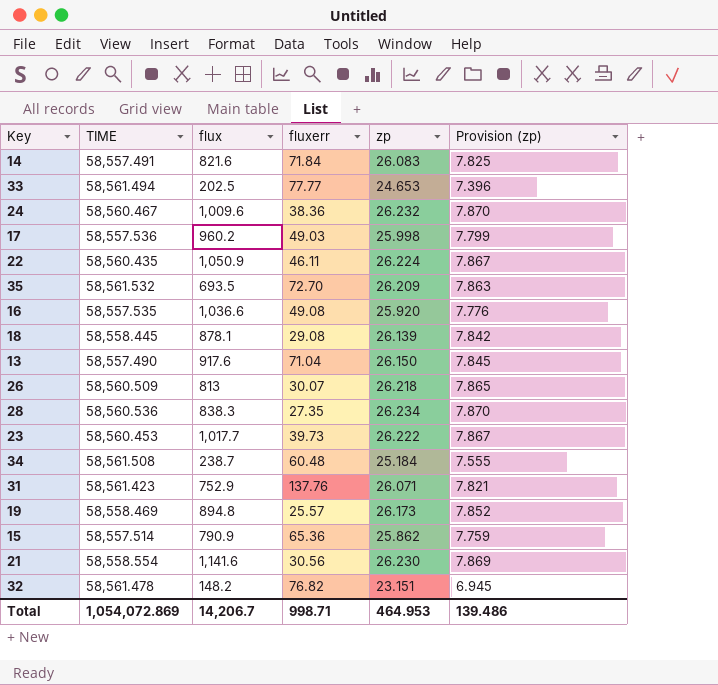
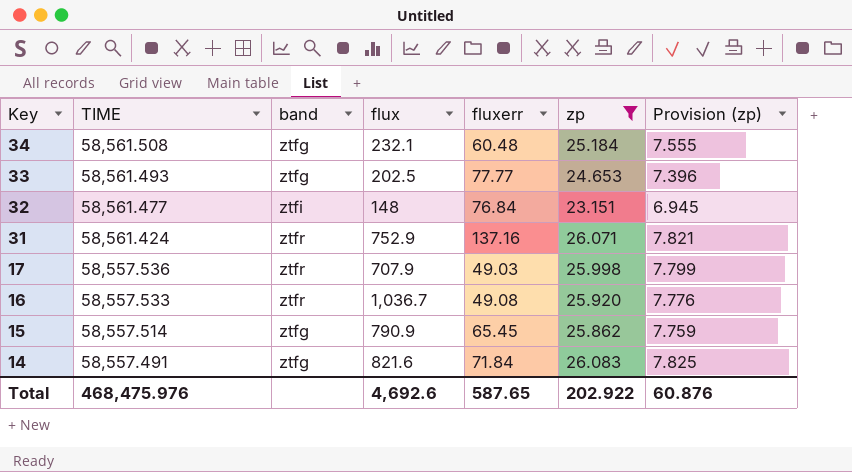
filter: none -> zp <= 26.083
row order: none -> Key descending
column band | position: none -> 3
34 | flux: 238.7 -> 232.1
33 | TIME: 58,561.494 -> 58,561.493
32 | TIME: 58,561.478 -> 58,561.477
32 | flux: 148.2 -> 148
32 | fluxerr: 76.82 -> 76.84
31 | TIME: 58,561.423 -> 58,561.424
31 | fluxerr: 137.76 -> 137.16
17 | flux: 960.2 -> 707.9
16 | TIME: 58,557.535 -> 58,557.533
16 | flux: 1,036.6 -> 1,036.7
15 | fluxerr: 65.36 -> 65.45
Total | TIME: 1,054,072.869 -> 468,475.976
Total | flux: 14,206.7 -> 4,692.6
Total | fluxerr: 998.71 -> 587.65
Total | zp: 464.953 -> 202.922
Total | Provision (zp): 139.486 -> 60.876

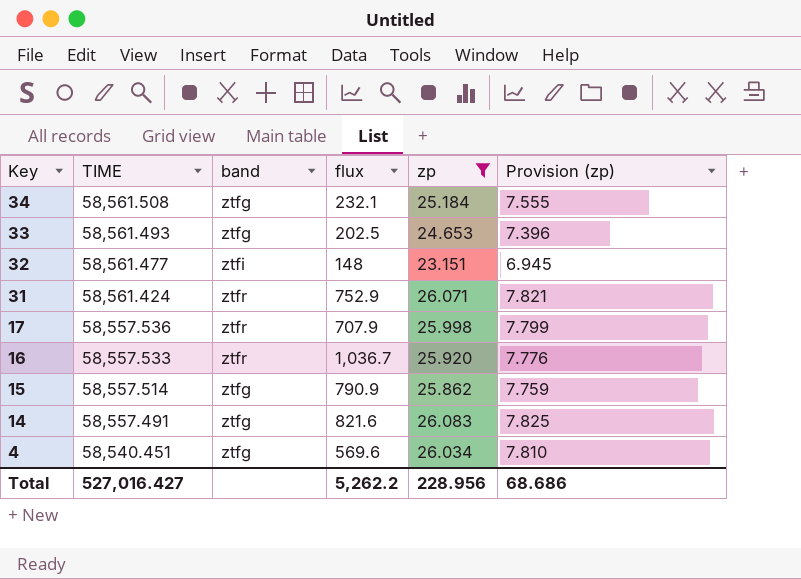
column fluxerr | position: 5 -> none
row 4: none -> 58,540.451 | ztfg | 569.6 | 26.034 | 7.810
Total | TIME: 468,475.976 -> 527,016.427
Total | flux: 4,692.6 -> 5,262.2
Total | zp: 202.922 -> 228.956
Total | Provision (zp): 60.876 -> 68.686

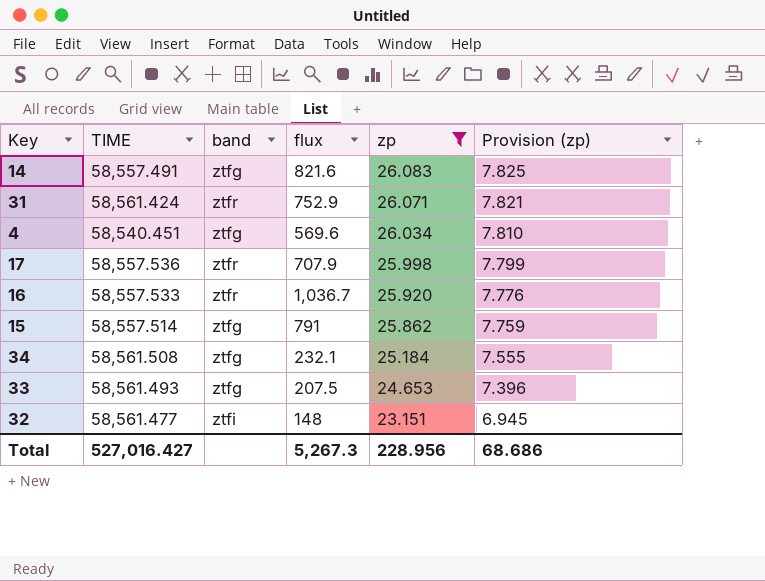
row order: Key descending -> zp descending
15 | flux: 790.9 -> 791
33 | flux: 202.5 -> 207.5
Total | flux: 5,262.2 -> 5,267.3

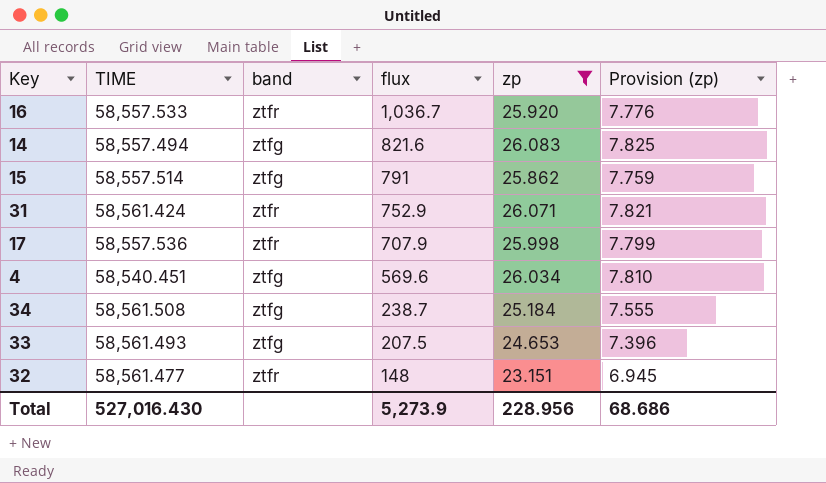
row order: zp descending -> flux descending
14 | TIME: 58,557.491 -> 58,557.494
34 | flux: 232.1 -> 238.7
32 | band: ztfi -> ztfr
Total | TIME: 527,016.427 -> 527,016.430
Total | flux: 5,267.3 -> 5,273.9

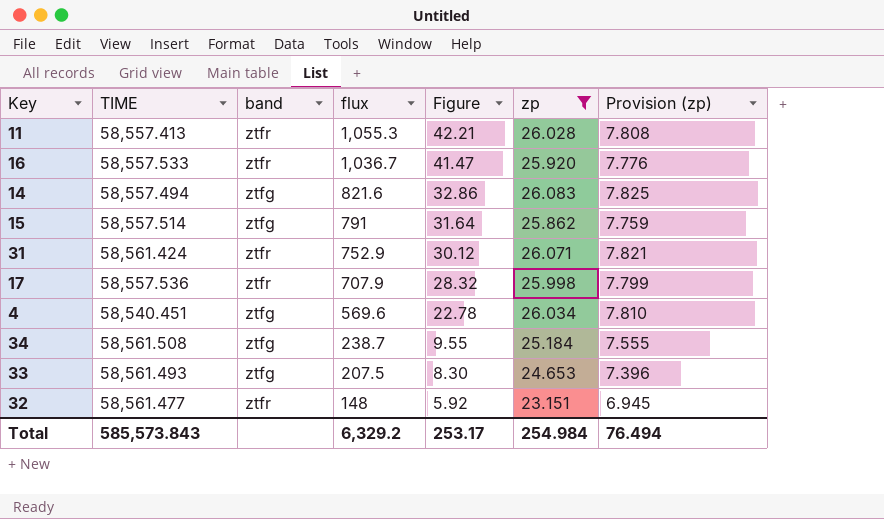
column Figure | formula: none -> [flux] * 0.04
row 11: none -> 58,557.413 | ztfr | 1,055.3 | 42.21 | 26.028 | 7.808
Total | TIME: 527,016.430 -> 585,573.843
Total | flux: 5,273.9 -> 6,329.2
Total | zp: 228.956 -> 254.984
Total | Provision (zp): 68.686 -> 76.494

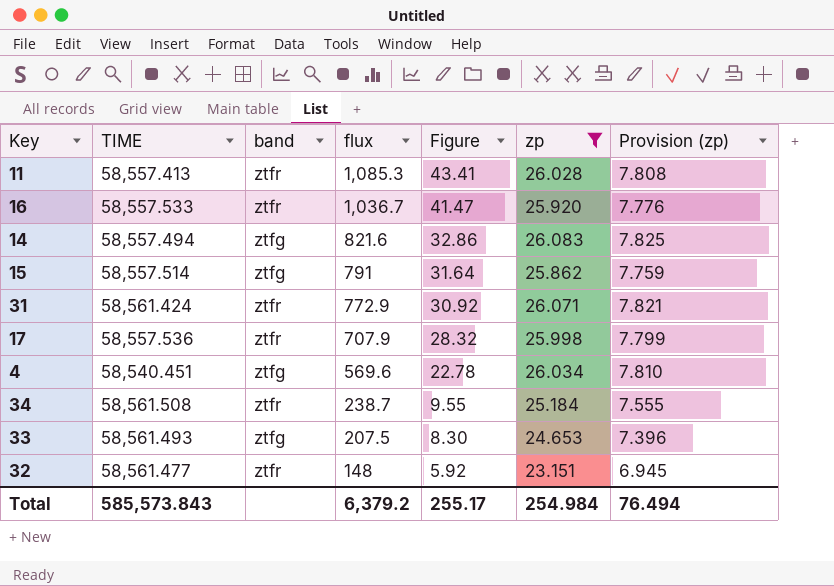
11 | flux: 1,055.3 -> 1,085.3
11 | Figure: 42.21 -> 43.41
31 | flux: 752.9 -> 772.9
31 | Figure: 30.12 -> 30.92
34 | band: ztfg -> ztfr
Total | flux: 6,329.2 -> 6,379.2
Total | Figure: 253.17 -> 255.17

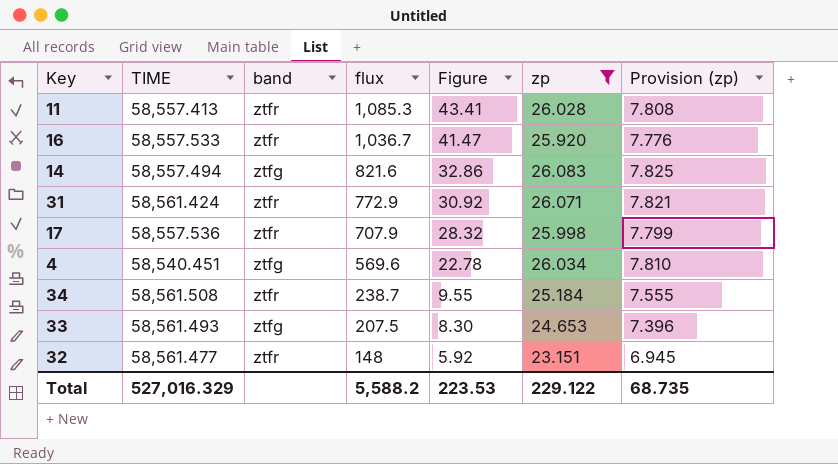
row 15: 58,557.514 | ztfg | 791 | 31.64 | 25.862 | 7.759 -> none
Total | TIME: 585,573.843 -> 527,016.329
Total | flux: 6,379.2 -> 5,588.2
Total | Figure: 255.17 -> 223.53
Total | zp: 254.984 -> 229.122
Total | Provision (zp): 76.494 -> 68.735

